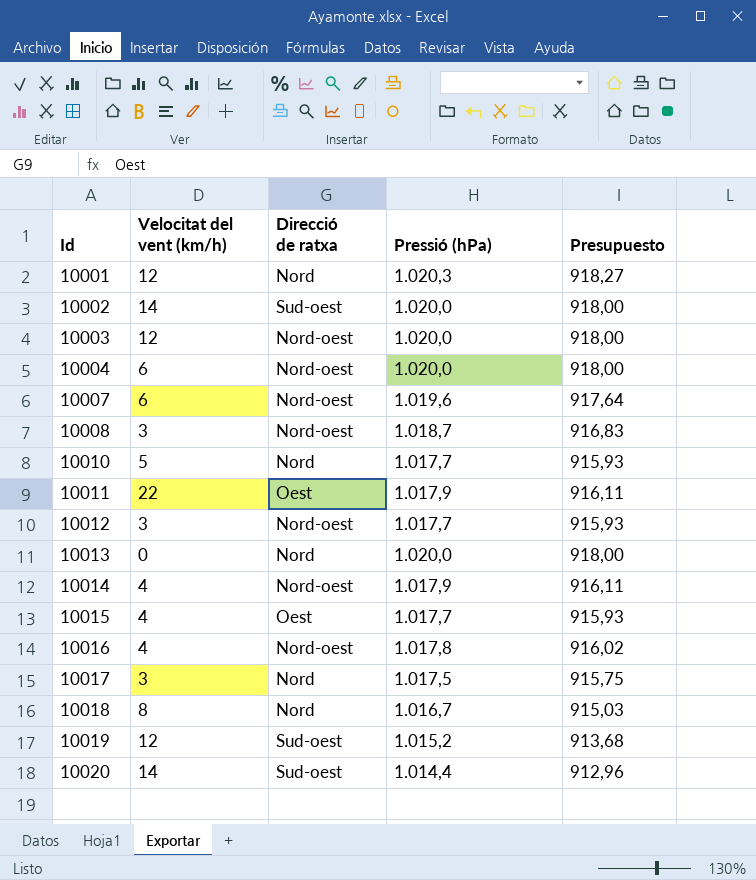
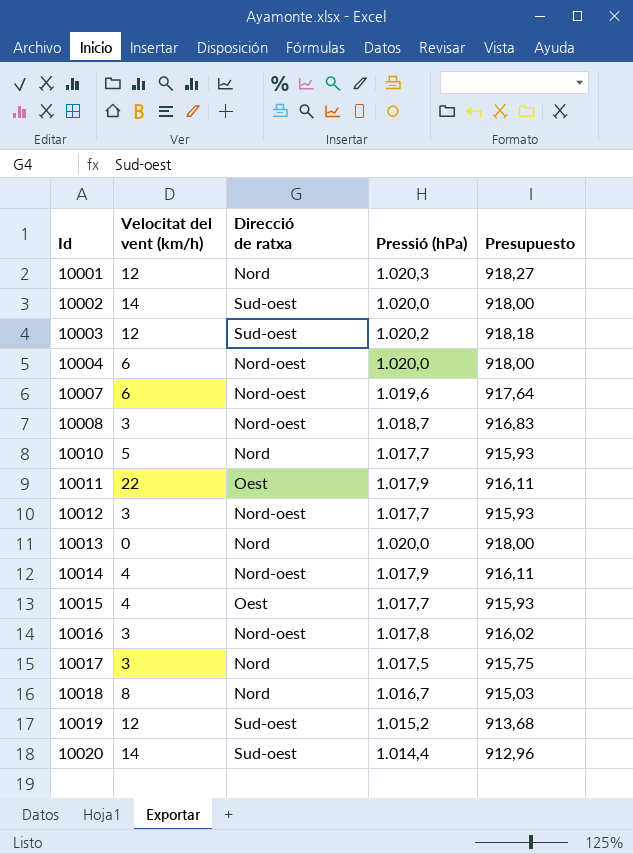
10003 | Direcció de ratxa: Nord-oest -> Sud-oest
10003 | Pressió (hPa): 1.020,0 -> 1.020,2
10003 | Presupuesto: 918,00 -> 918,18
10016 | Velocitat del vent (km/h): 4 -> 3

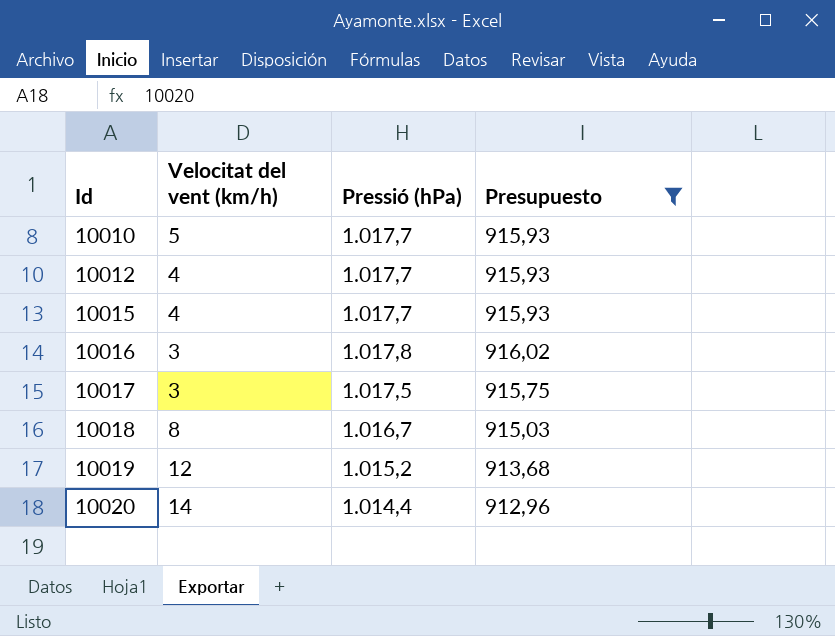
filter: none -> Presupuesto <= 916,02
column Direcció de ratxa | position: 3 -> none
10012 | Velocitat del vent (km/h): 3 -> 4

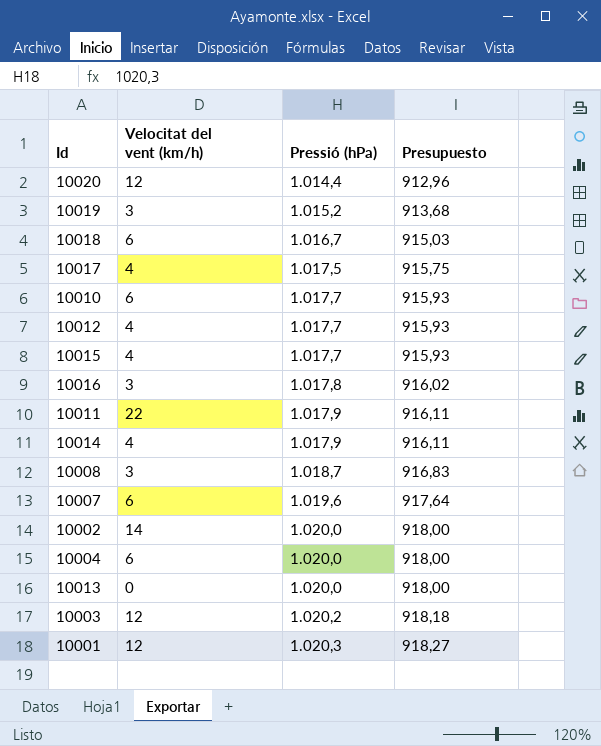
filter: Presupuesto <= 916,02 -> none
row order: Id ascending -> Pressió (hPa) ascending
10020 | Velocitat del vent (km/h): 14 -> 12
10019 | Velocitat del vent (km/h): 12 -> 3
10018 | Velocitat del vent (km/h): 8 -> 6
10017 | Velocitat del vent (km/h): 3 -> 4
10010 | Velocitat del vent (km/h): 5 -> 6

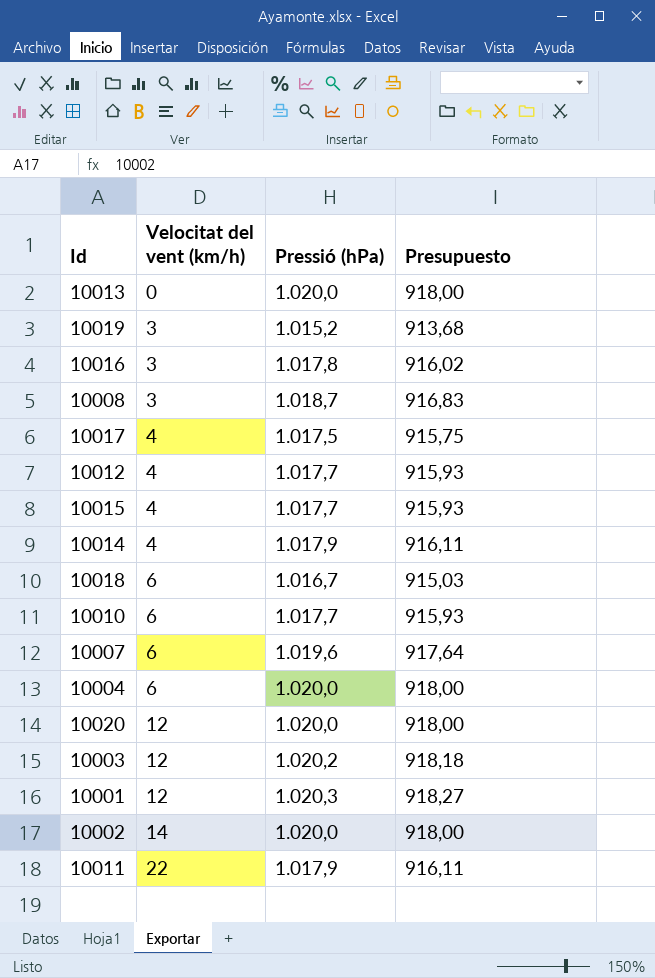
row order: Pressió (hPa) ascending -> Velocitat del vent (km/h) ascending
10020 | Pressió (hPa): 1.014,4 -> 1.020,0
10020 | Presupuesto: 912,96 -> 918,00

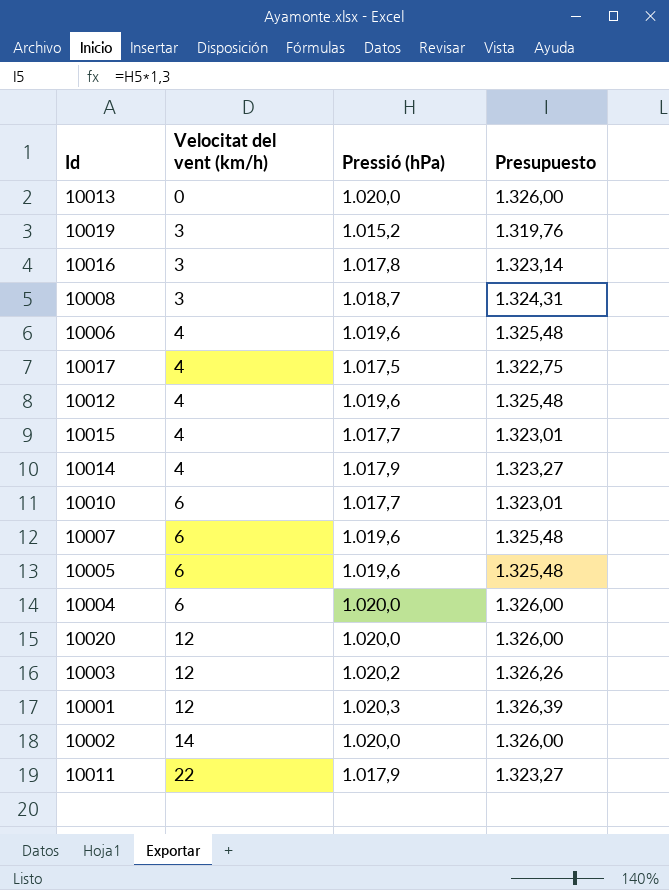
column Presupuesto | formula: [Pressió (hPa)] * 0,9 -> [Pressió (hPa)] * 1,3
row 10018: 6 | 1.016,7 | 915,03 -> none
row 10006: none -> 4 | 1.019,6 | 1.325,48
10012 | Pressió (hPa): 1.017,7 -> 1.019,6
row 10005: none -> 6 | 1.019,6 | 1.325,48

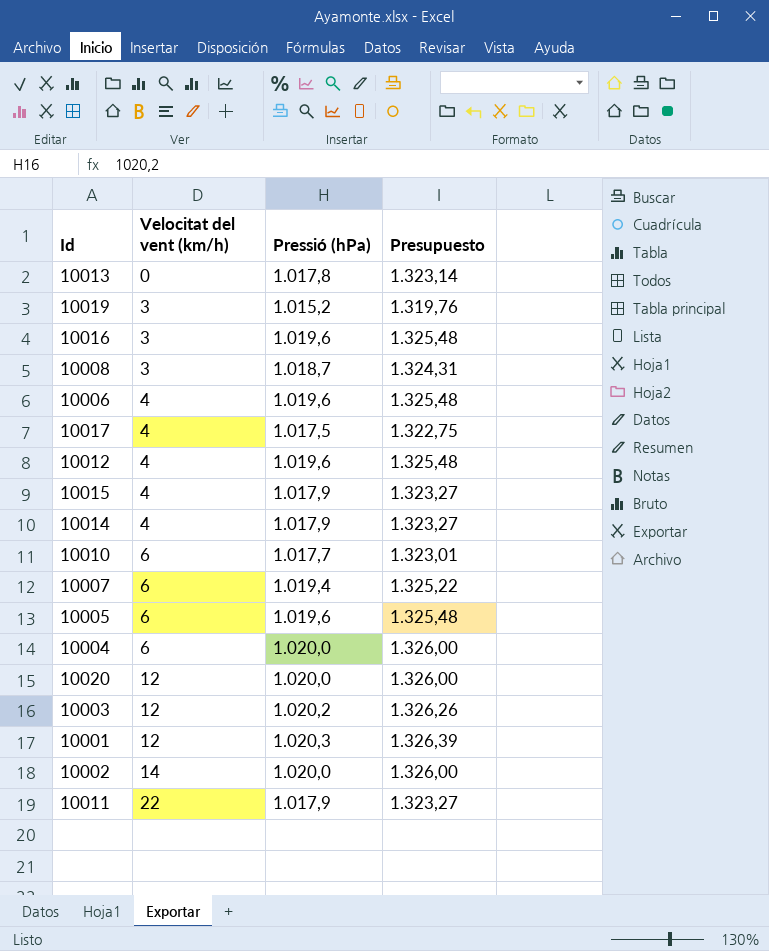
10013 | Pressió (hPa): 1.020,0 -> 1.017,8
10013 | Presupuesto: 1.326,00 -> 1.323,14
10016 | Pressió (hPa): 1.017,8 -> 1.019,6
10016 | Presupuesto: 1.323,14 -> 1.325,48
10015 | Pressió (hPa): 1.017,7 -> 1.017,9
10015 | Presupuesto: 1.323,01 -> 1.323,27
10007 | Pressió (hPa): 1.019,6 -> 1.019,4
10007 | Presupuesto: 1.325,48 -> 1.325,22

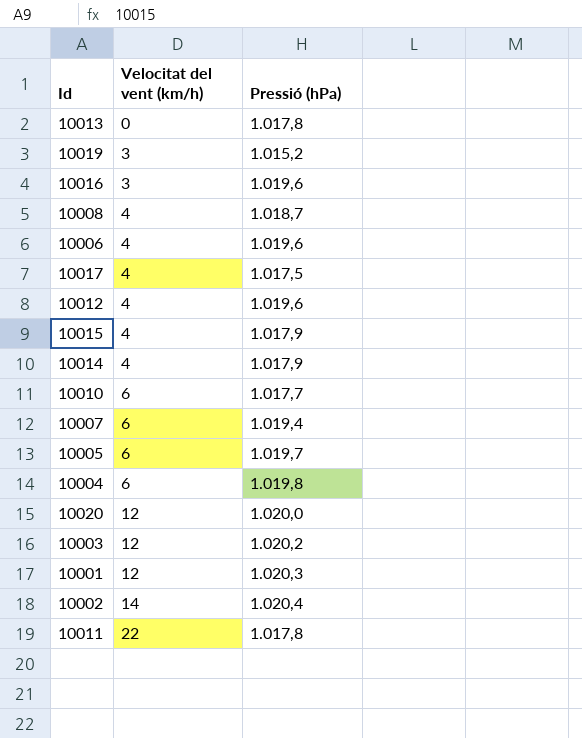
column Presupuesto | formula: [Pressió (hPa)] * 1,3 -> none
10008 | Velocitat del vent (km/h): 3 -> 4
10005 | Pressió (hPa): 1.019,6 -> 1.019,7
10004 | Pressió (hPa): 1.020,0 -> 1.019,8
10002 | Pressió (hPa): 1.020,0 -> 1.020,4
10011 | Pressió (hPa): 1.017,9 -> 1.017,8

